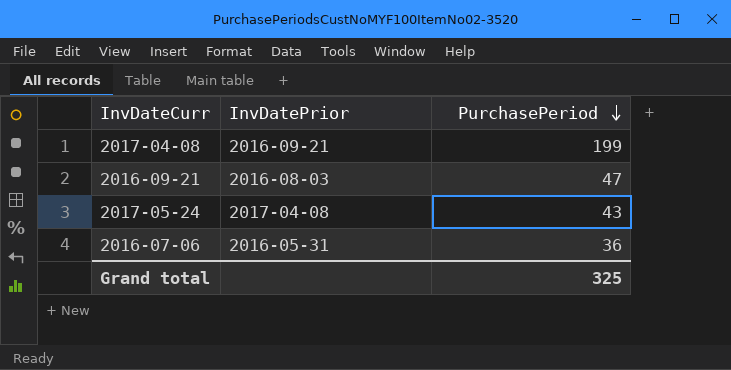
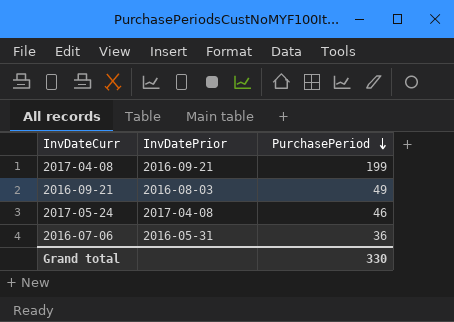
2016-09-21 | PurchasePeriod: 47 -> 49
2017-05-24 | PurchasePeriod: 43 -> 46
Grand total | PurchasePeriod: 325 -> 330

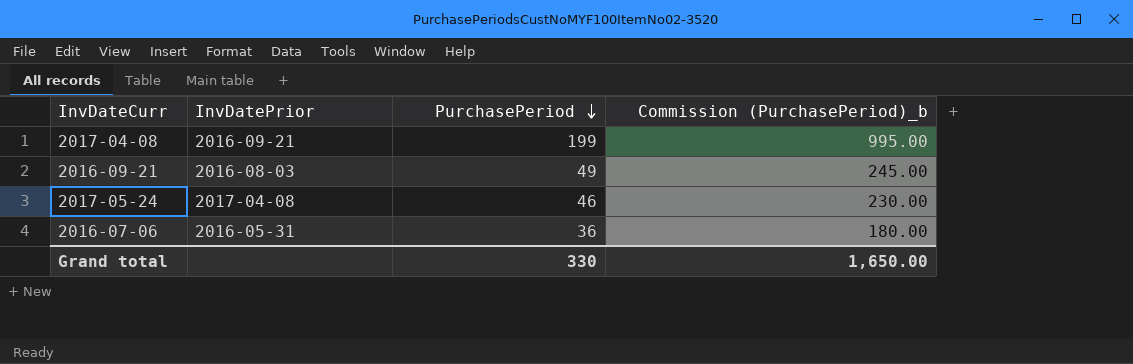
column Commission (PurchasePeriod)_b | formula: none -> [PurchasePeriod] * 5

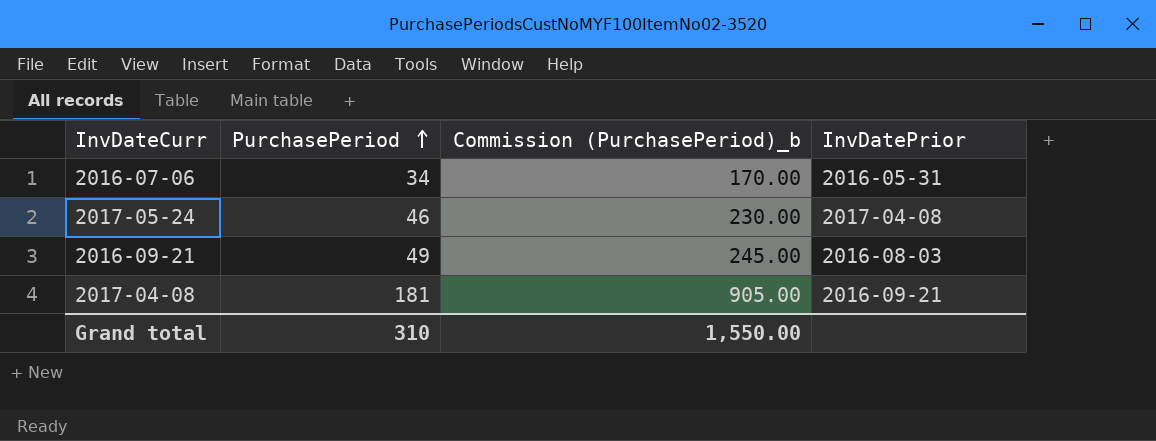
row order: PurchasePeriod descending -> PurchasePeriod ascending
column InvDatePrior | position: 2 -> 4
2016-07-06 | PurchasePeriod: 36 -> 34
2016-07-06 | Commission (PurchasePeriod)_b: 180.00 -> 170.00
2017-04-08 | PurchasePeriod: 199 -> 181
2017-04-08 | Commission (PurchasePeriod)_b: 995.00 -> 905.00
Grand total | PurchasePeriod: 330 -> 310
Grand total | Commission (PurchasePeriod)_b: 1,650.00 -> 1,550.00

